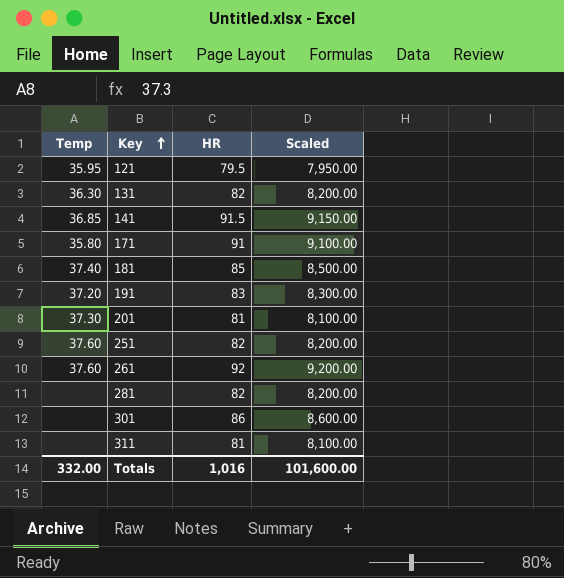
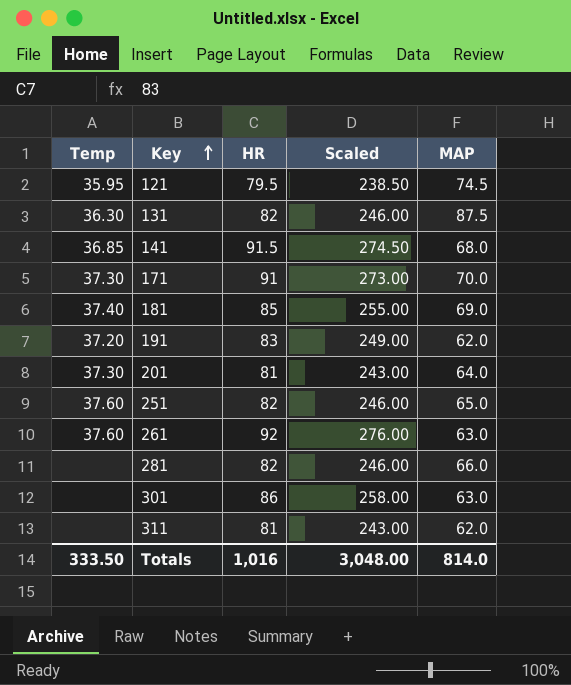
column Scaled | formula: [HR] * 100 -> [HR] * 3
column MAP | position: none -> 5
171 | Temp: 35.80 -> 37.30
Totals | Temp: 332.00 -> 333.50
Totals | Scaled: 101,600.00 -> 3,048.00

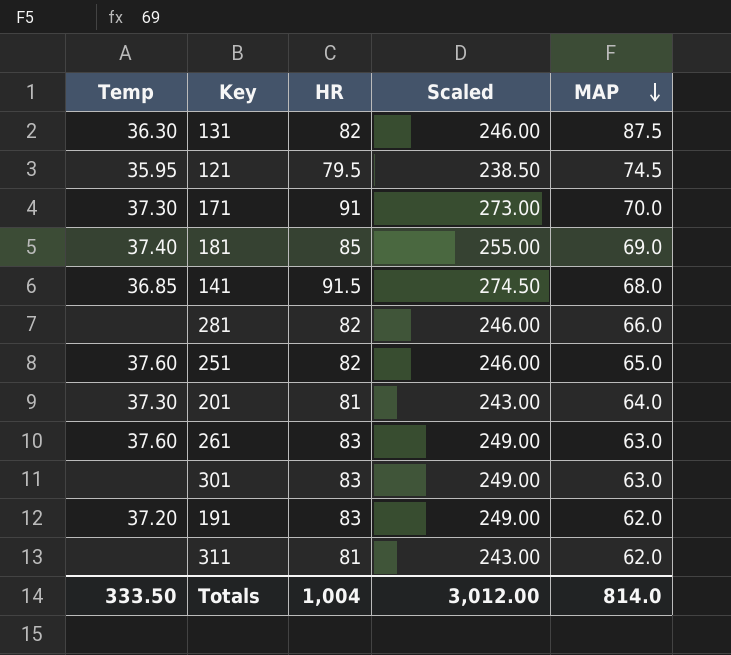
row order: Key ascending -> MAP descending
261 | HR: 92 -> 83
261 | Scaled: 276.00 -> 249.00
301 | HR: 86 -> 83
301 | Scaled: 258.00 -> 249.00
Totals | HR: 1,016 -> 1,004
Totals | Scaled: 3,048.00 -> 3,012.00

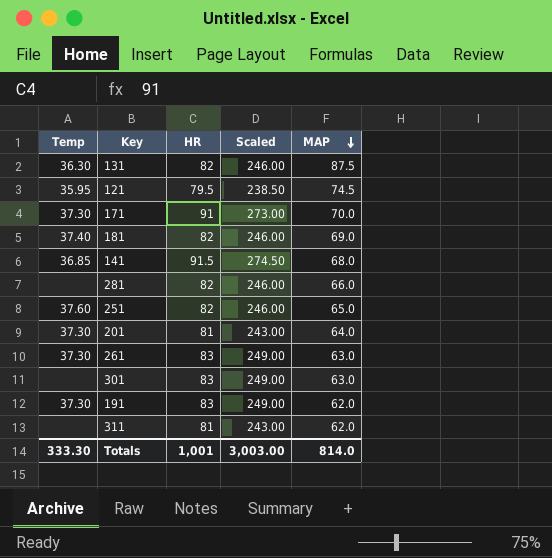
181 | HR: 85 -> 82
181 | Scaled: 255.00 -> 246.00
261 | Temp: 37.60 -> 37.30
191 | Temp: 37.20 -> 37.30
Totals | Temp: 333.50 -> 333.30
Totals | HR: 1,004 -> 1,001
Totals | Scaled: 3,012.00 -> 3,003.00

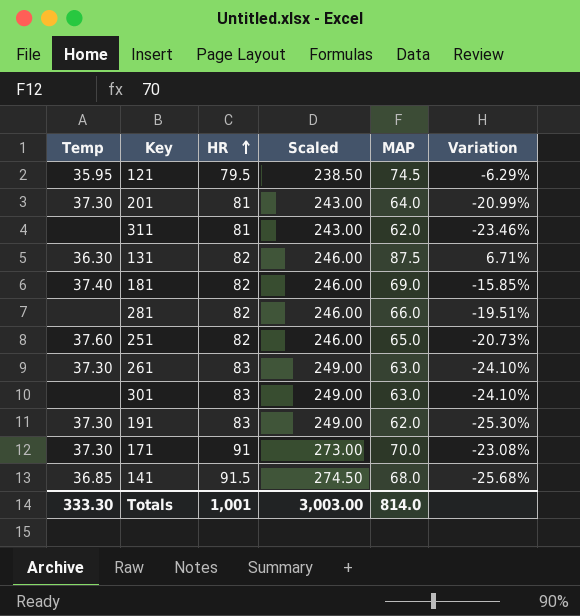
row order: MAP descending -> HR ascending
column Variation | formula: none -> ([MAP] - [HR]) / [HR]

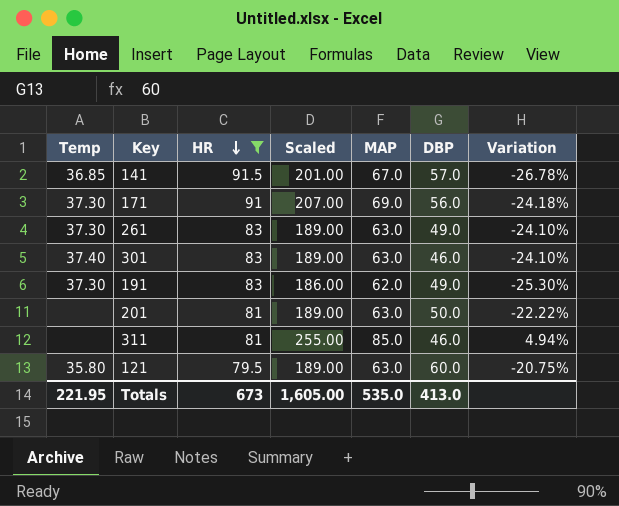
filter: none -> HR != 82
row order: HR ascending -> HR descending
column Scaled | formula: [HR] * 3 -> [MAP] * 3
column DBP | position: none -> 6
141 | MAP: 68.0 -> 67.0
141 | Variation: -25.68% -> -26.78%
171 | MAP: 70.0 -> 69.0
171 | Variation: -23.08% -> -24.18%
301 | Temp: none -> 37.40
201 | Temp: 37.30 -> none
201 | MAP: 64.0 -> 63.0
201 | Variation: -20.99% -> -22.22%
311 | MAP: 62.0 -> 85.0
311 | Variation: -23.46% -> 4.94%
121 | Temp: 35.95 -> 35.80
121 | MAP: 74.5 -> 63.0
121 | Variation: -6.29% -> -20.75%
Totals | Temp: 333.30 -> 221.95
Totals | HR: 1,001 -> 673
Totals | Scaled: 3,003.00 -> 1,605.00
Totals | MAP: 814.0 -> 535.0

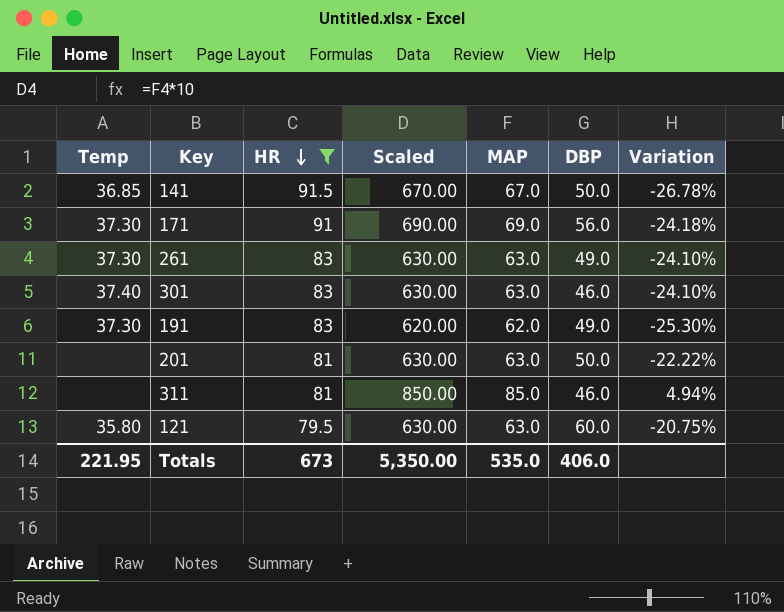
column Scaled | formula: [MAP] * 3 -> [MAP] * 10
141 | DBP: 57.0 -> 50.0
Totals | Scaled: 1,605.00 -> 5,350.00
Totals | DBP: 413.0 -> 406.0

